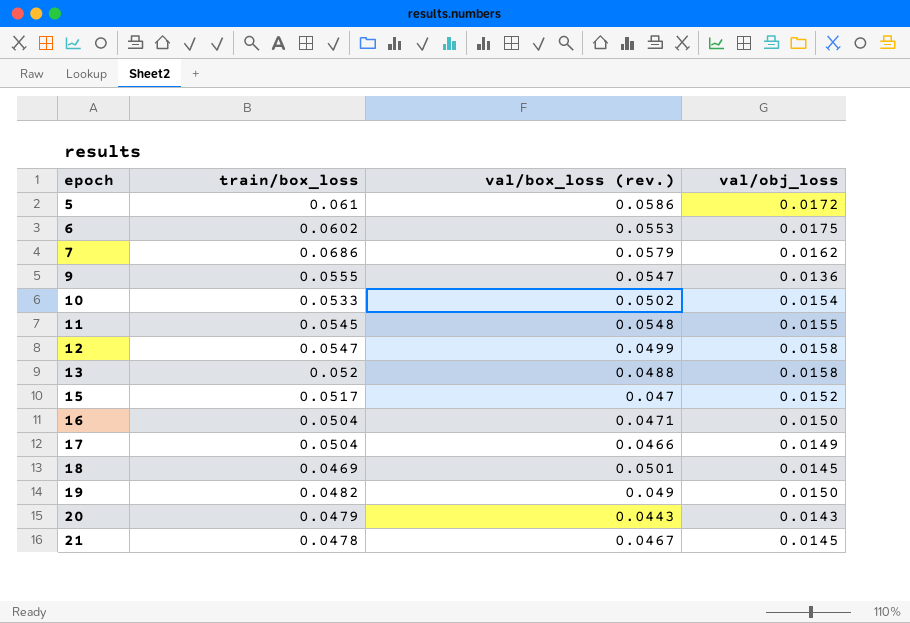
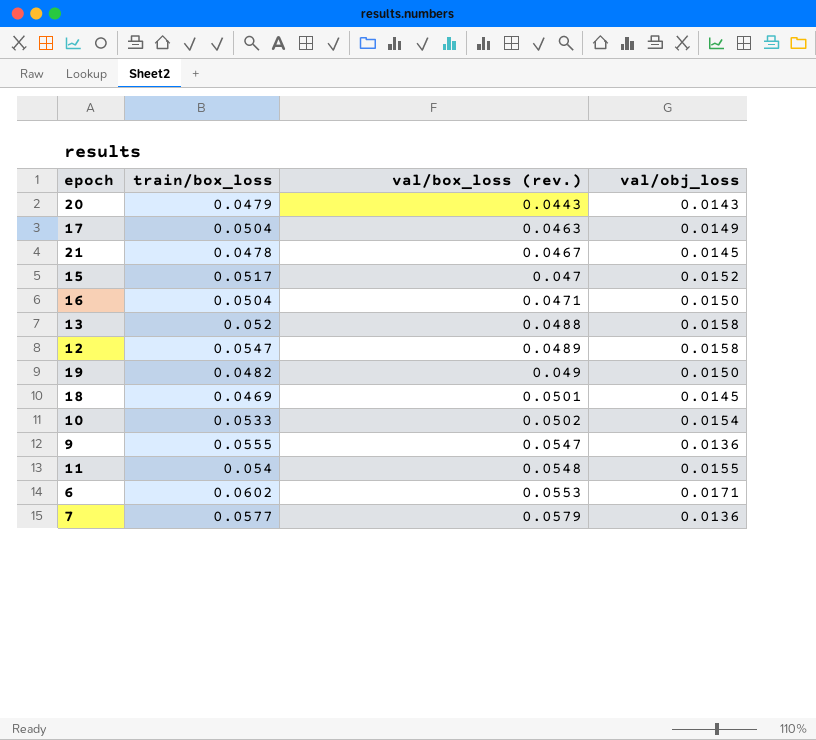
row order: epoch ascending -> val/box_loss (rev.) ascending
row 5: 0.061 | 0.0586 | 0.0172 -> none
17 | val/box_loss (rev.): 0.0466 -> 0.0463
12 | val/box_loss (rev.): 0.0499 -> 0.0489
11 | train/box_loss: 0.0545 -> 0.054
6 | val/obj_loss: 0.0175 -> 0.0171
7 | train/box_loss: 0.0686 -> 0.0577
7 | val/obj_loss: 0.0162 -> 0.0136

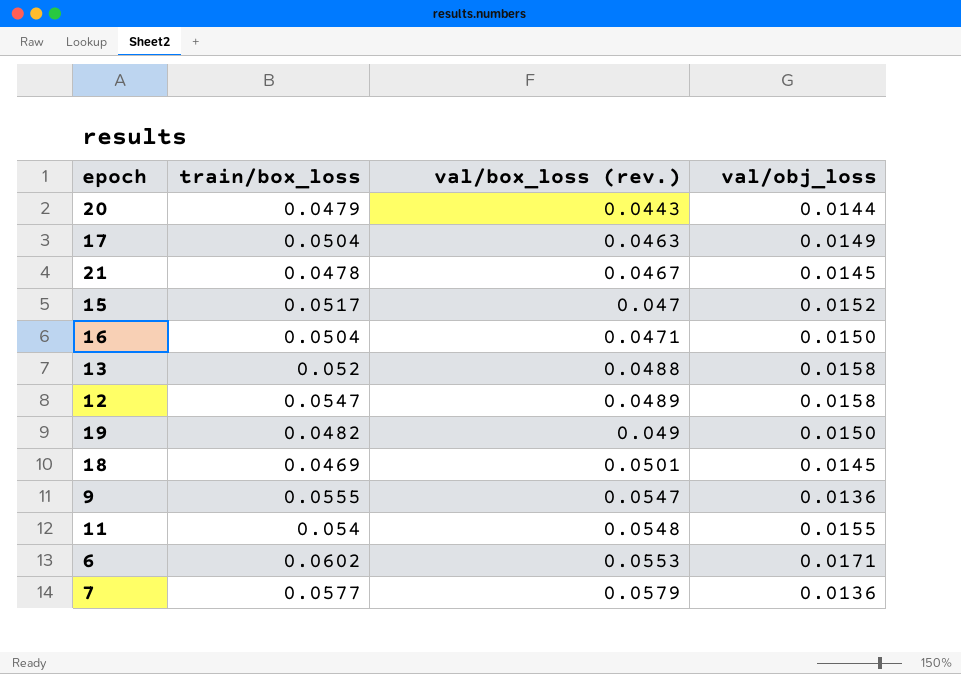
row 10: 0.0533 | 0.0502 | 0.0154 -> none
20 | val/obj_loss: 0.0143 -> 0.0144

